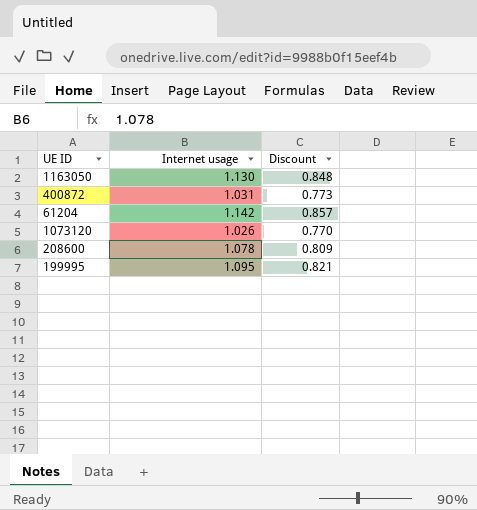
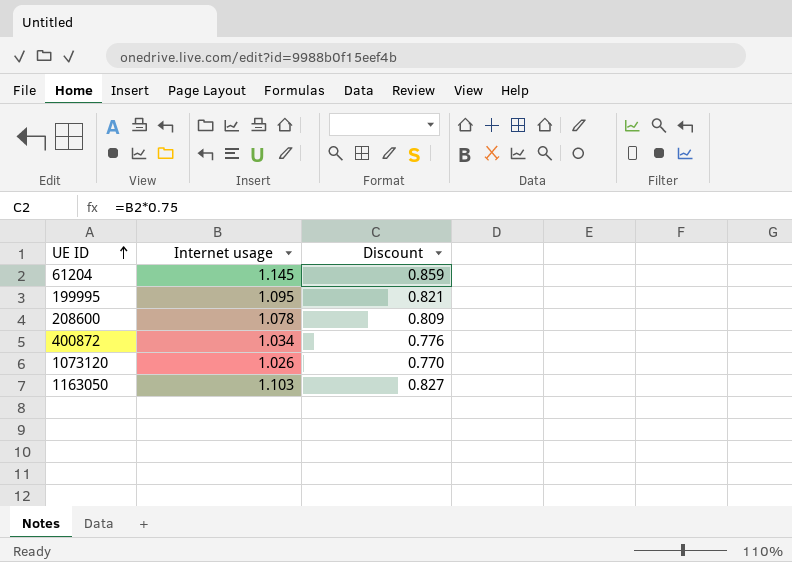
row order: none -> UE ID ascending
61204 | Internet usage: 1.142 -> 1.145
61204 | Discount: 0.857 -> 0.859
400872 | Internet usage: 1.031 -> 1.034
400872 | Discount: 0.773 -> 0.776
1163050 | Internet usage: 1.130 -> 1.103
1163050 | Discount: 0.848 -> 0.827

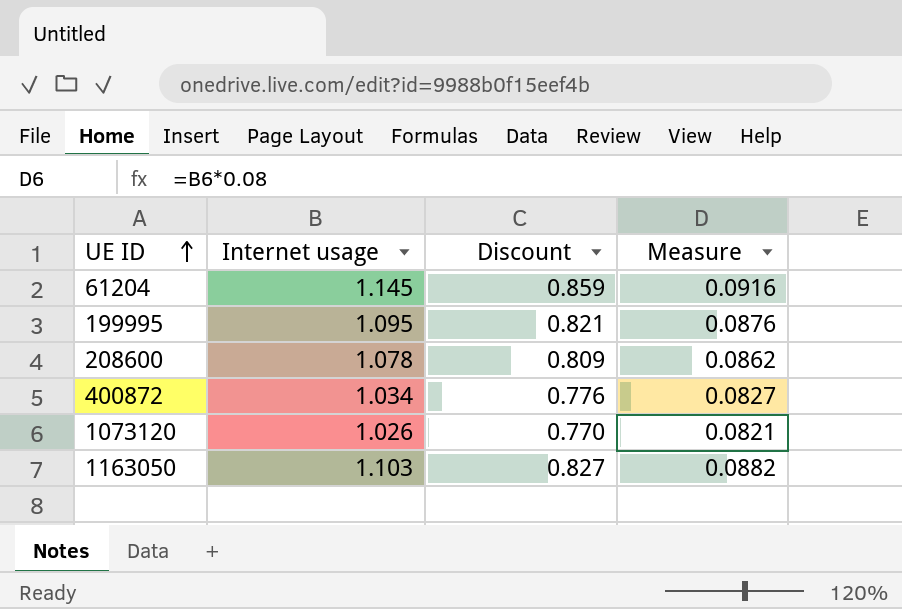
column Measure | formula: none -> [Internet usage] * 0.08

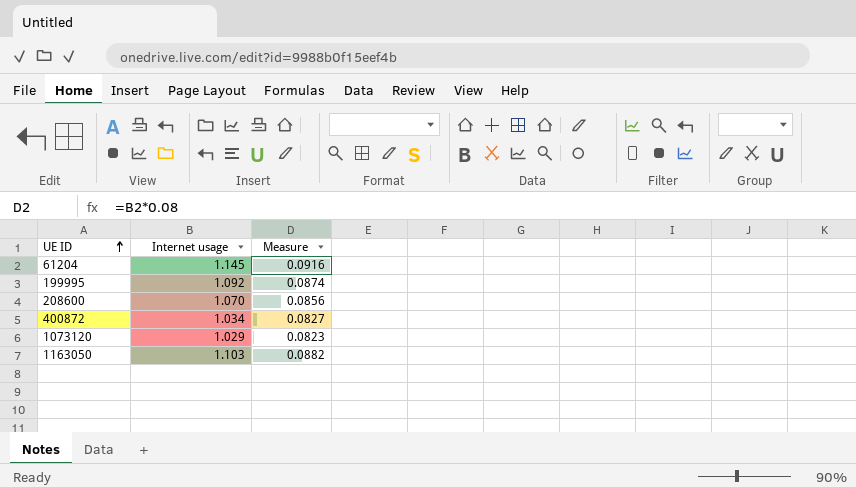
column Discount | formula: [Internet usage] * 0.75 -> none
199995 | Internet usage: 1.095 -> 1.092
199995 | Measure: 0.0876 -> 0.0874
208600 | Internet usage: 1.078 -> 1.070
208600 | Measure: 0.0862 -> 0.0856
1073120 | Internet usage: 1.026 -> 1.029
1073120 | Measure: 0.0821 -> 0.0823

